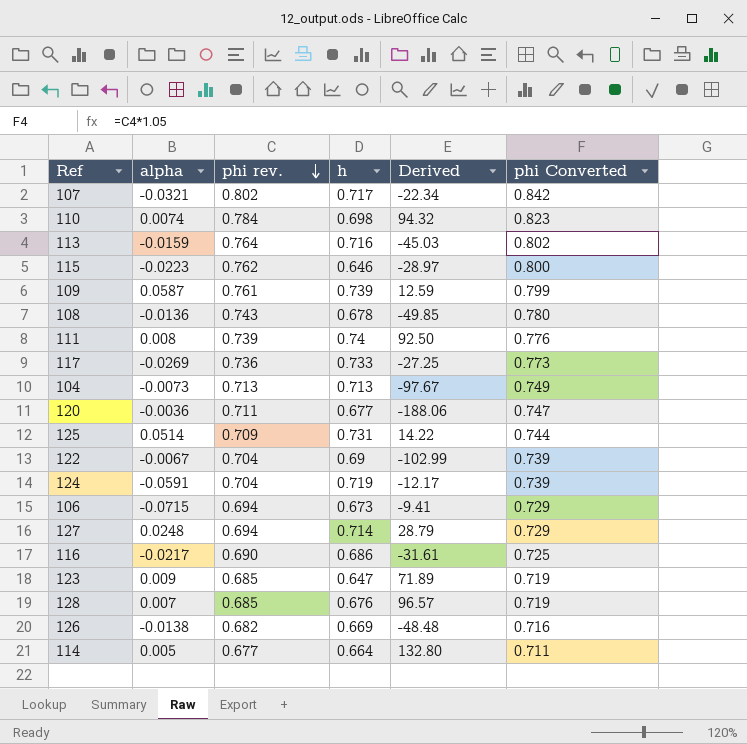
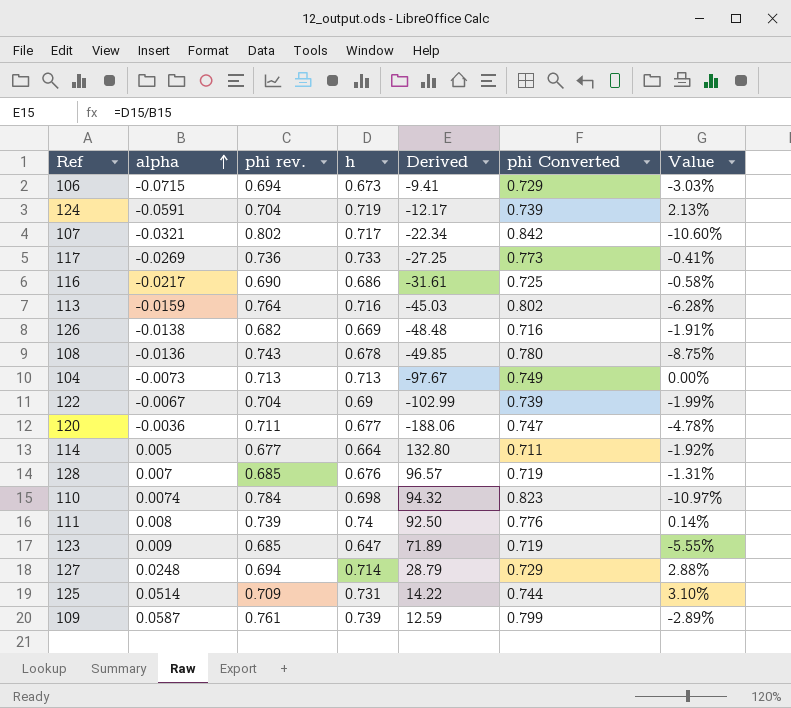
row order: phi rev. descending -> alpha ascending
column Value | formula: none -> ([h] - [phi rev.]) / [phi rev.]
row 115: -0.0223 | 0.762 | 0.646 | -28.97 | 0.800 -> none

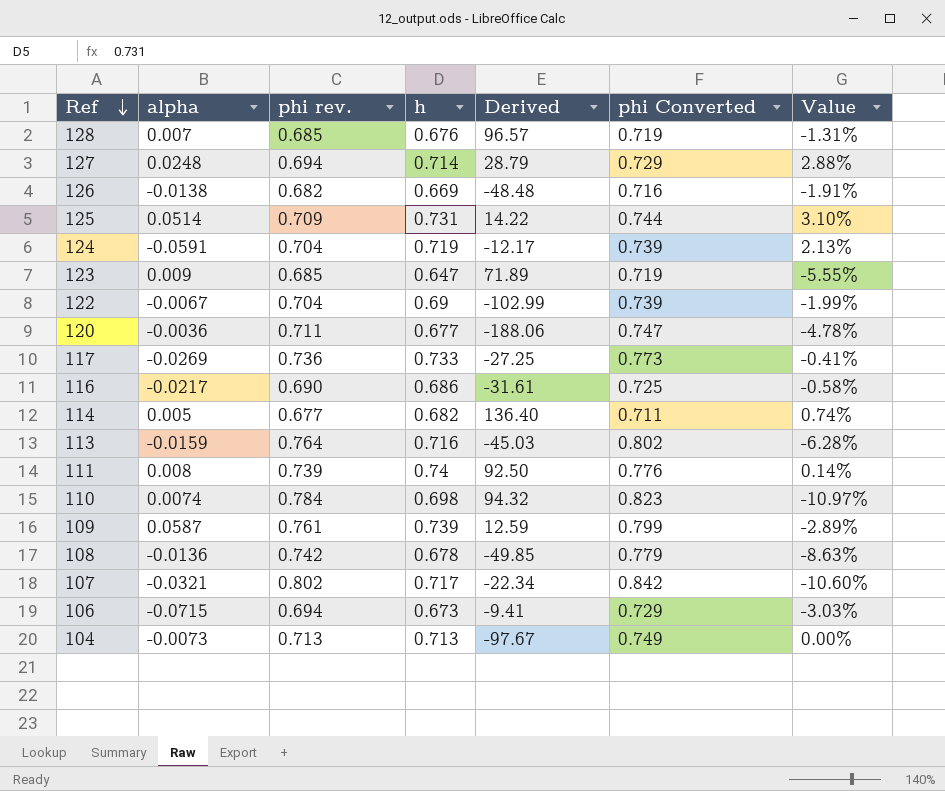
row order: alpha ascending -> Ref descending
114 | h: 0.664 -> 0.682
114 | Derived: 132.80 -> 136.40
114 | Value: -1.92% -> 0.74%
108 | phi rev.: 0.743 -> 0.742
108 | phi Converted: 0.780 -> 0.779
108 | Value: -8.75% -> -8.63%

